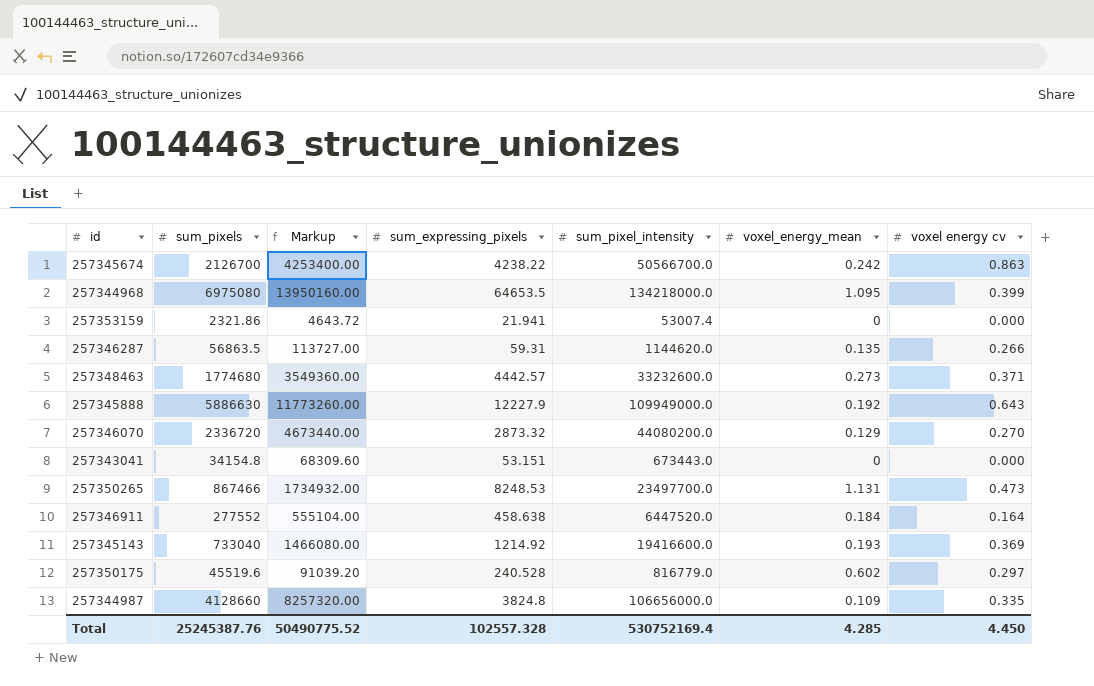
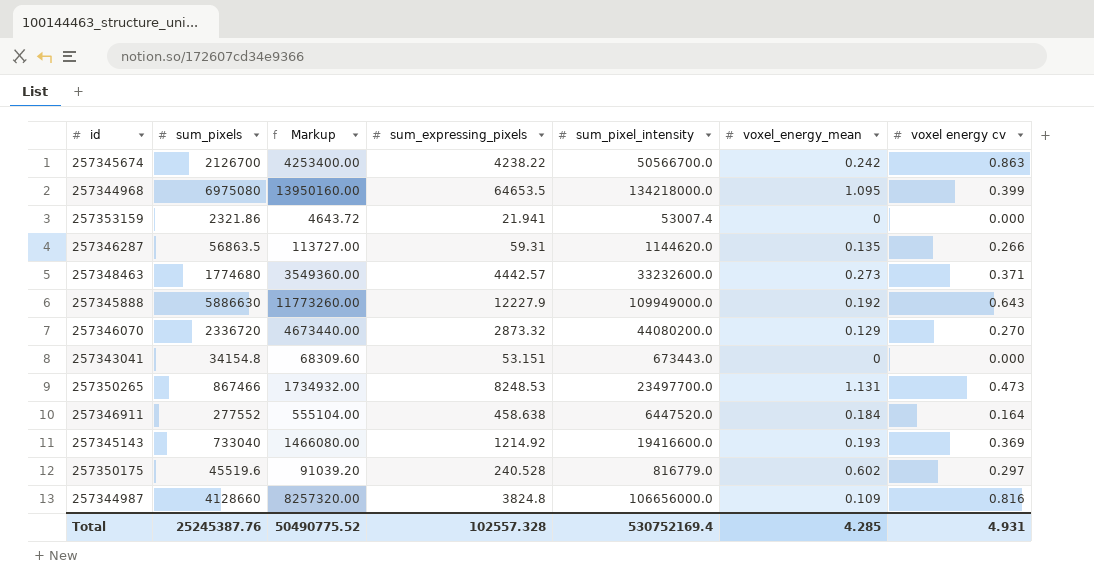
257344987 | voxel energy cv: 0.335 -> 0.816
Total | voxel energy cv: 4.450 -> 4.931

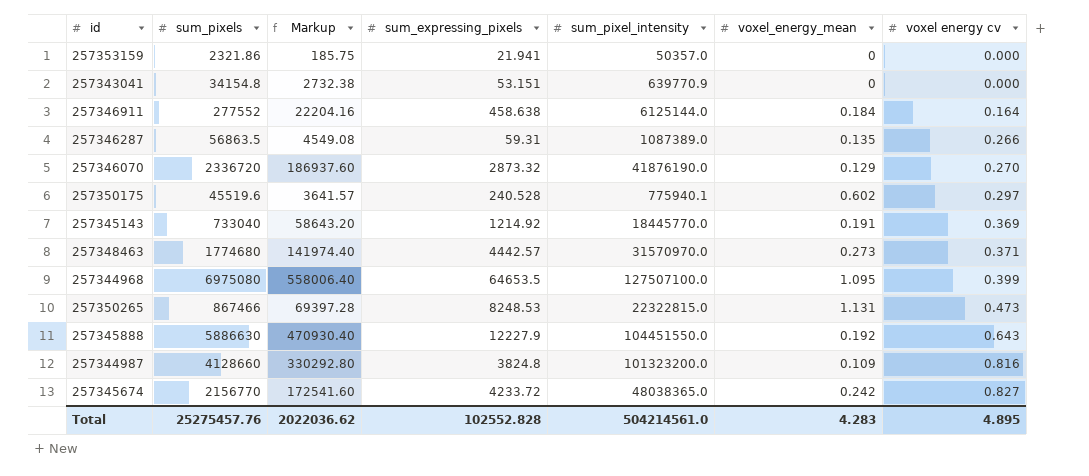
row order: none -> voxel energy cv ascending
column Markup | formula: [sum_pixels] * 2 -> [sum_pixels] * 0.08
257353159 | sum_pixel_intensity: 53007.4 -> 50357.0
257343041 | sum_pixel_intensity: 673443.0 -> 639770.9
257346911 | sum_pixel_intensity: 6447520.0 -> 6125144.0
257346287 | sum_pixel_intensity: 1144620.0 -> 1087389.0
257346070 | sum_pixel_intensity: 44080200.0 -> 41876190.0
257350175 | sum_pixel_intensity: 816779.0 -> 775940.1
257345143 | sum_pixel_intensity: 19416600.0 -> 18445770.0
257345143 | voxel_energy_mean: 0.193 -> 0.191
257348463 | sum_pixel_intensity: 33232600.0 -> 31570970.0
257344968 | sum_pixel_intensity: 134218000.0 -> 127507100.0
257350265 | sum_pixel_intensity: 23497700.0 -> 22322815.0
257345888 | sum_pixel_intensity: 109949000.0 -> 104451550.0
257344987 | sum_pixel_intensity: 106656000.0 -> 101323200.0
257345674 | sum_pixels: 2126700 -> 2156770
257345674 | sum_expressing_pixels: 4238.22 -> 4233.72
257345674 | sum_pixel_intensity: 50566700.0 -> 48038365.0
257345674 | voxel energy cv: 0.863 -> 0.827
Total | sum_pixels: 25245387.76 -> 25275457.76
Total | Markup: 50490775.52 -> 2022036.62
Total | sum_expressing_pixels: 102557.328 -> 102552.828
Total | sum_pixel_intensity: 530752169.4 -> 504214561.0
Total | voxel_energy_mean: 4.285 -> 4.283
Total | voxel energy cv: 4.931 -> 4.895

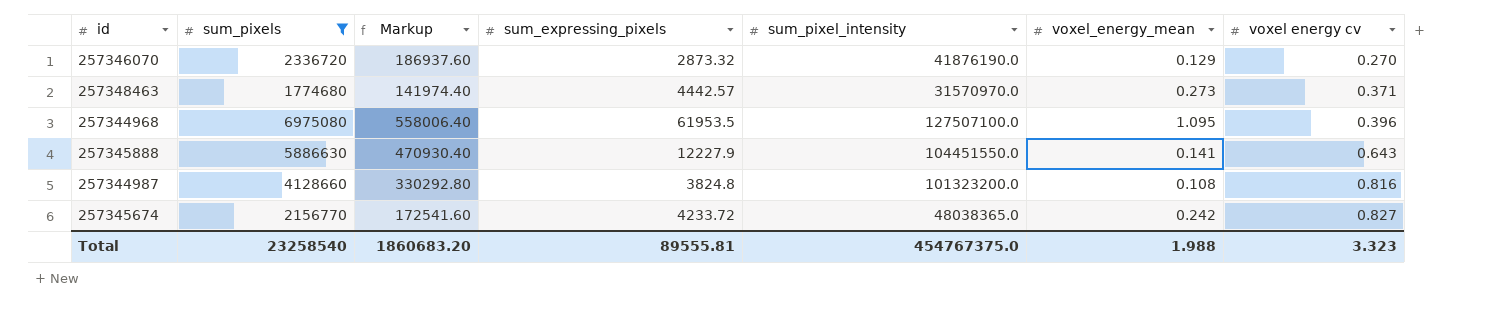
filter: none -> sum_pixels >= 1774680
257344968 | sum_expressing_pixels: 64653.5 -> 61953.5
257344968 | voxel energy cv: 0.399 -> 0.396
257345888 | voxel_energy_mean: 0.192 -> 0.141
257344987 | voxel_energy_mean: 0.109 -> 0.108
Total | sum_pixels: 25275457.76 -> 23258540
Total | Markup: 2022036.62 -> 1860683.20
Total | sum_expressing_pixels: 102552.828 -> 89555.81
Total | sum_pixel_intensity: 504214561.0 -> 454767375.0
Total | voxel_energy_mean: 4.283 -> 1.988
Total | voxel energy cv: 4.895 -> 3.323

